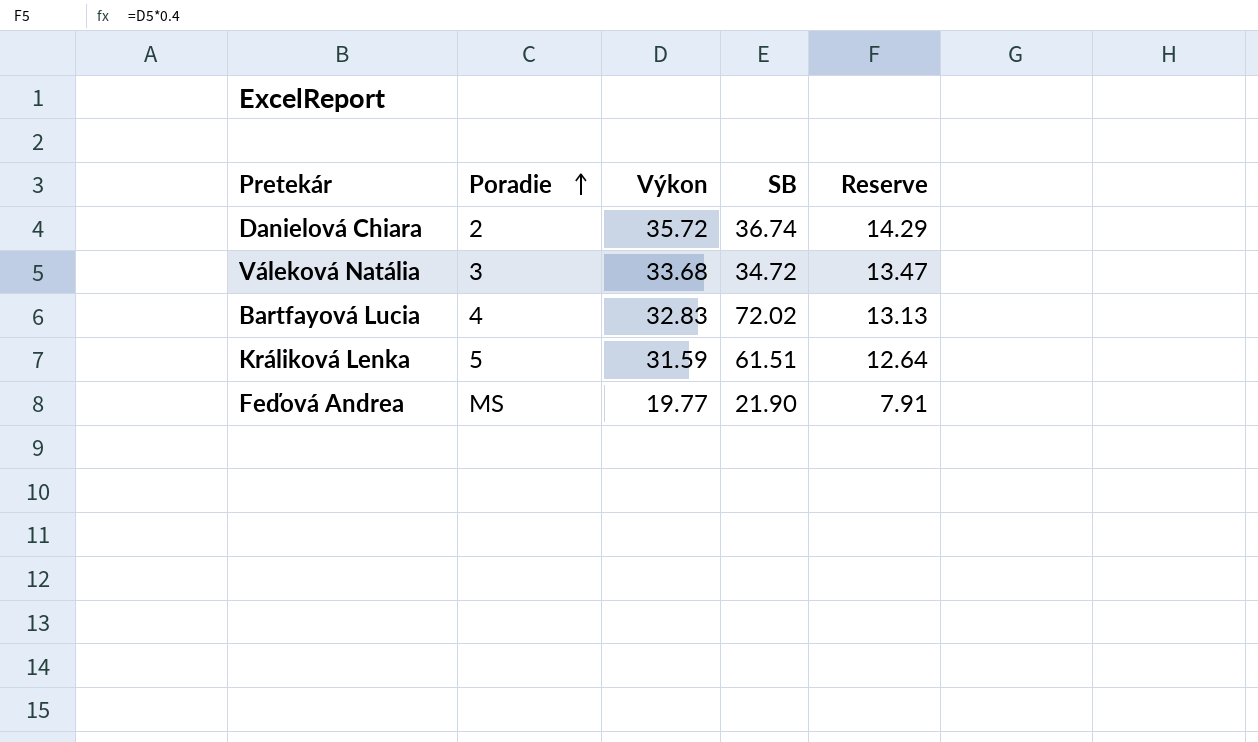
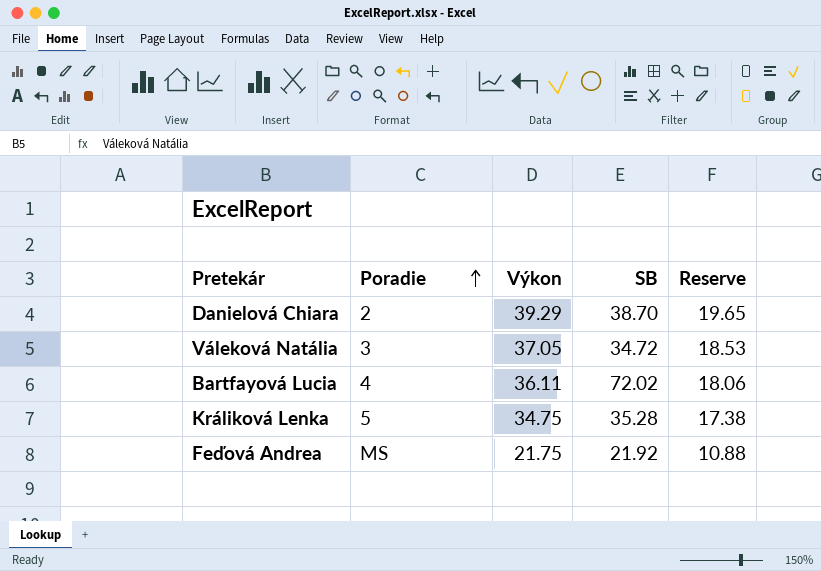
column Reserve | formula: [Výkon] * 0.4 -> [Výkon] * 0.5
Danielová Chiara | Výkon: 35.72 -> 39.29
Danielová Chiara | SB: 36.74 -> 38.70
Váleková Natália | Výkon: 33.68 -> 37.05
Bartfayová Lucia | Výkon: 32.83 -> 36.11
Králiková Lenka | Výkon: 31.59 -> 34.75
Králiková Lenka | SB: 61.51 -> 35.28
Feďová Andrea | Výkon: 19.77 -> 21.75
Feďová Andrea | SB: 21.90 -> 21.92

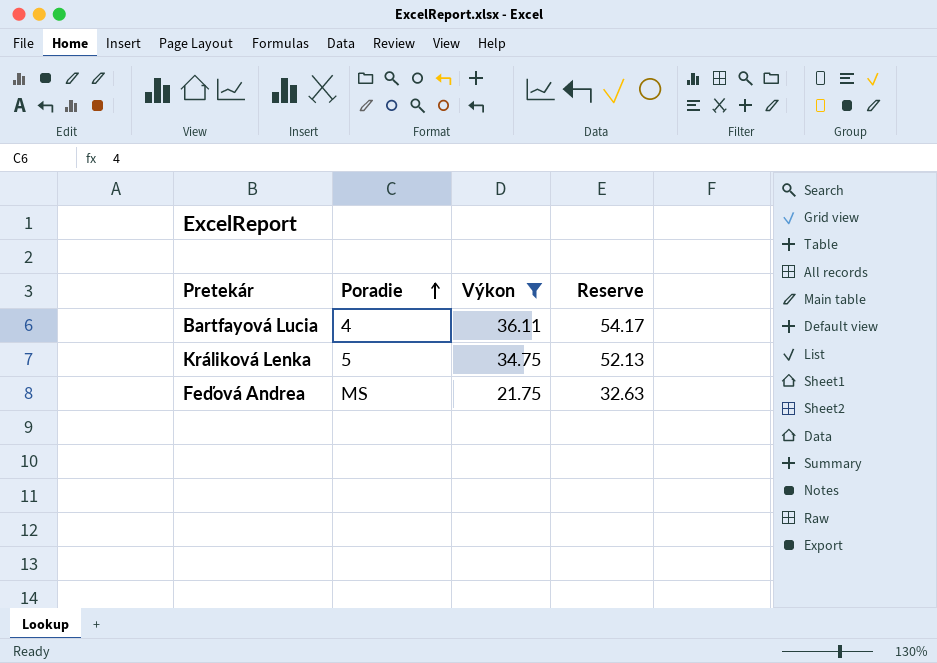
filter: none -> Výkon <= 36.11
column SB | position: 4 -> none
column Reserve | formula: [Výkon] * 0.5 -> [Výkon] * 1.5

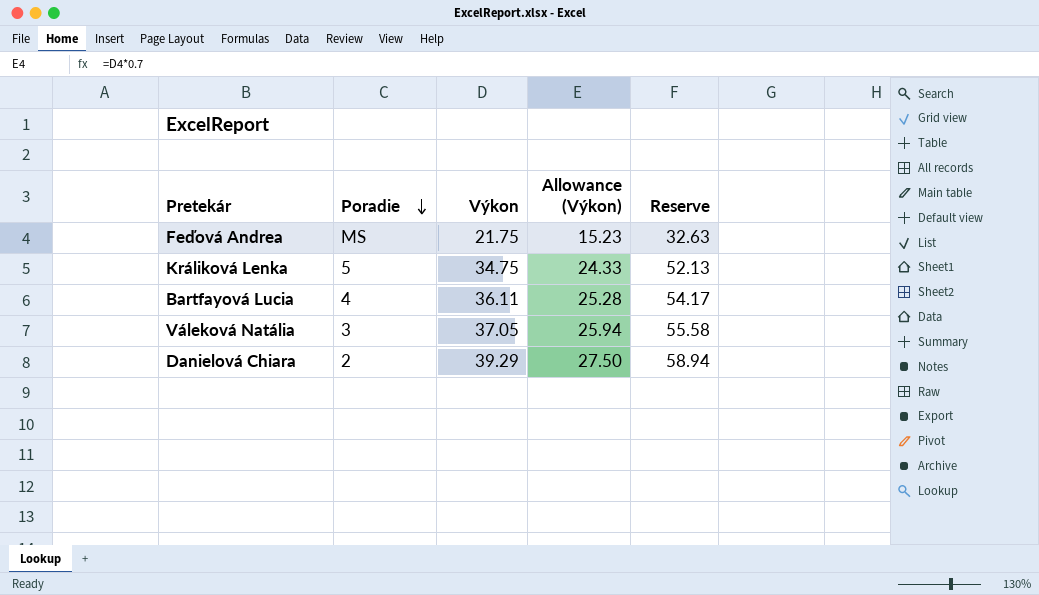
filter: Výkon <= 36.11 -> none
row order: Poradie ascending -> Poradie descending
column Allowance (Výkon) | formula: none -> [Výkon] * 0.7

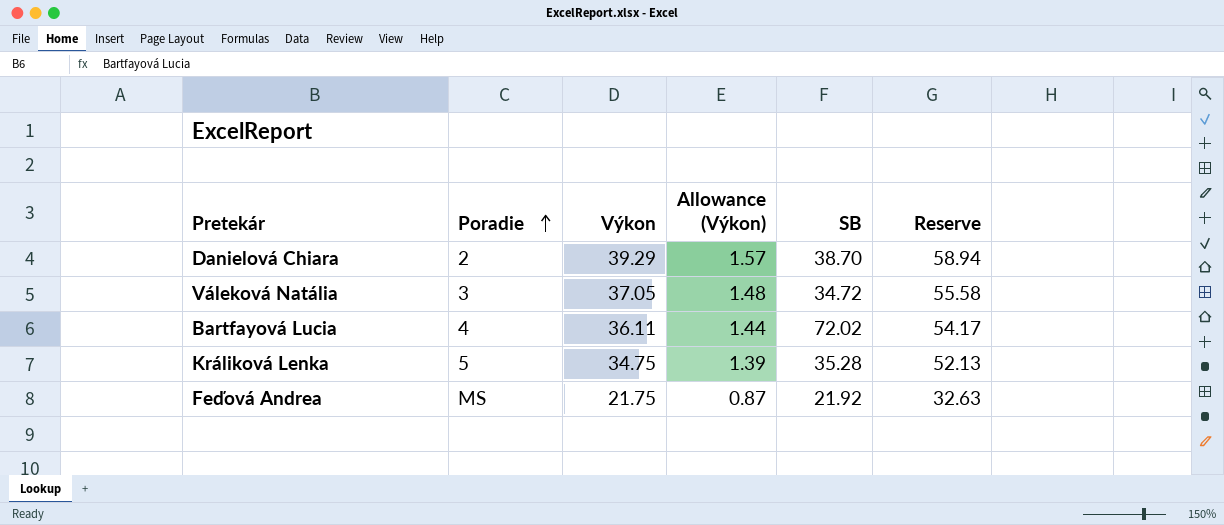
row order: Poradie descending -> Poradie ascending
column Allowance (Výkon) | formula: [Výkon] * 0.7 -> [Výkon] * 0.04
column SB | position: none -> 5

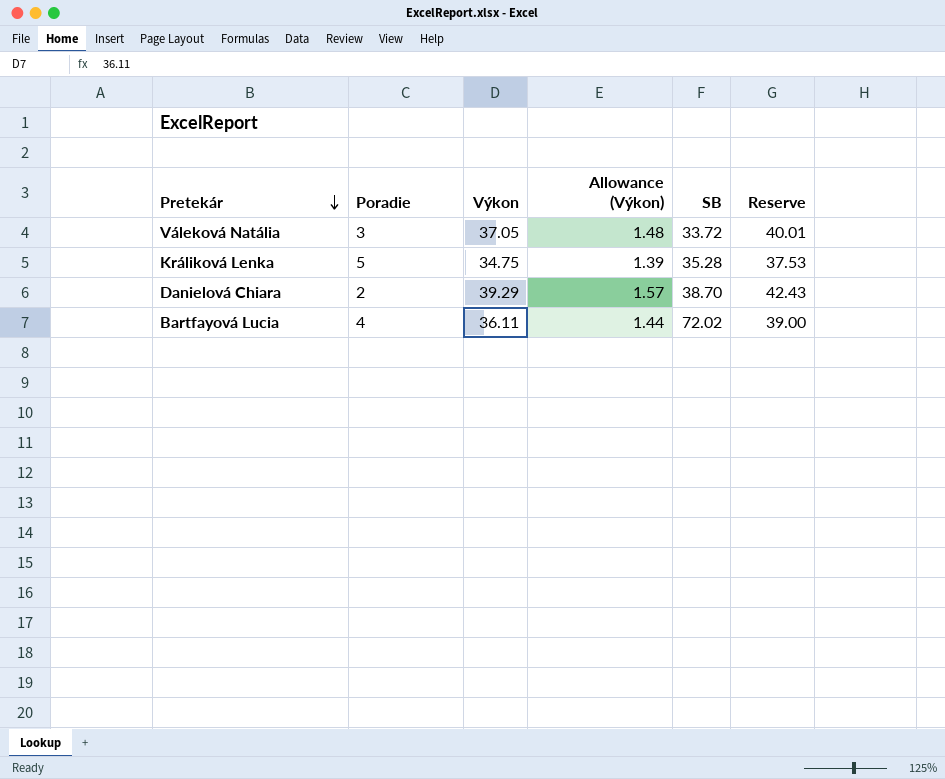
row order: Poradie ascending -> Pretekár descending
column Reserve | formula: [Výkon] * 1.5 -> [Výkon] * 1.08
row Feďová Andrea: MS | 21.75 | 0.87 | 21.92 | 32.63 -> none
Váleková Natália | SB: 34.72 -> 33.72

